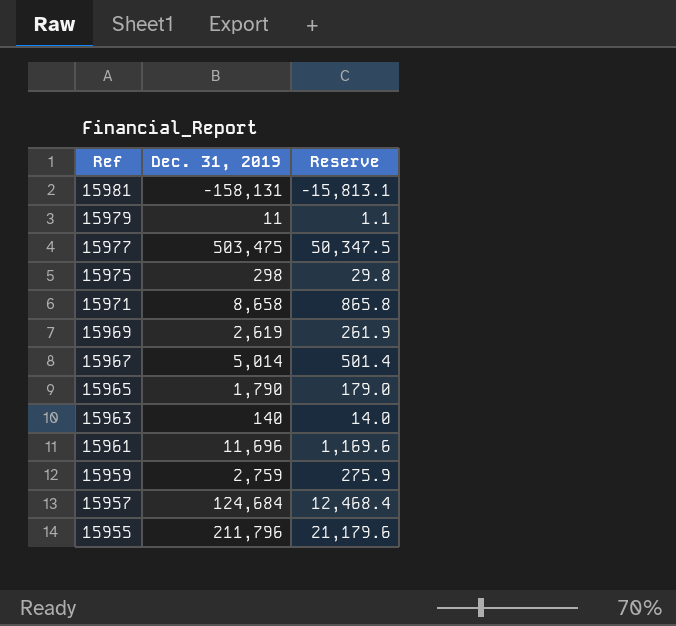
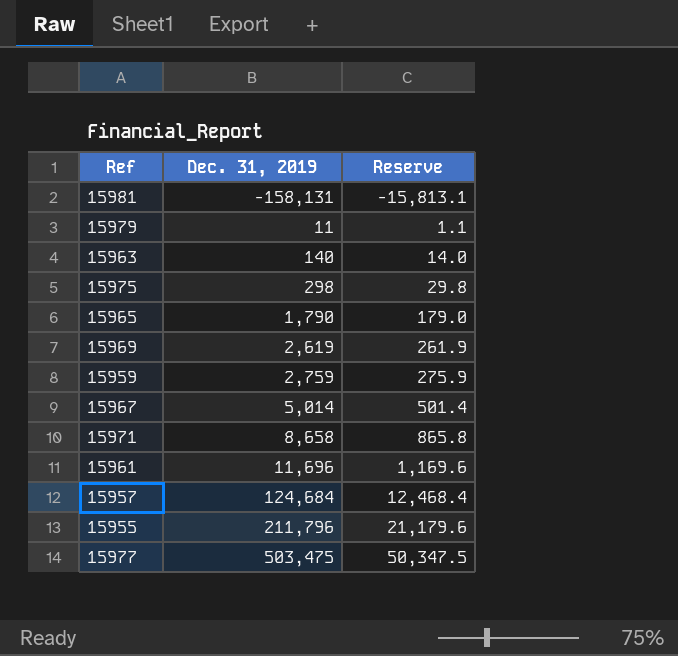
row order: Ref descending -> Dec. 31, 2019 ascending

